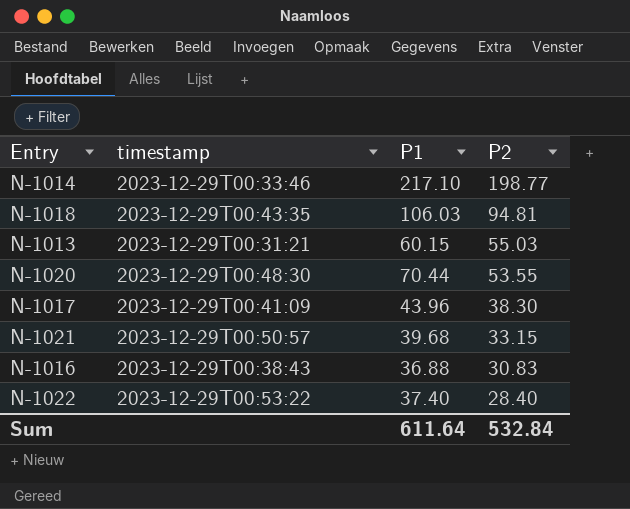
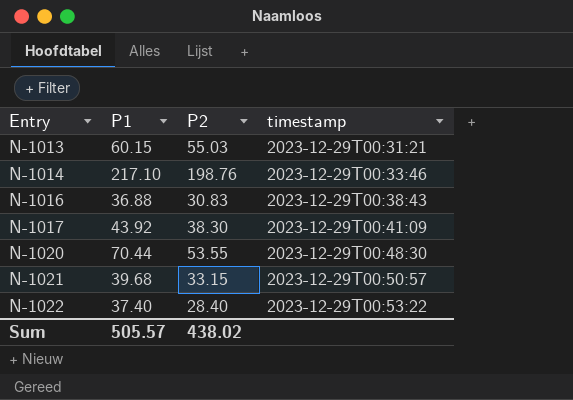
row order: P2 descending -> Entry ascending
column timestamp | position: 2 -> 4
row N-1018: 2023-12-29T00:43:35 | 106.03 | 94.81 -> none
N-1014 | P2: 198.77 -> 198.76
N-1017 | P1: 43.96 -> 43.92
Sum | P1: 611.64 -> 505.57
Sum | P2: 532.84 -> 438.02

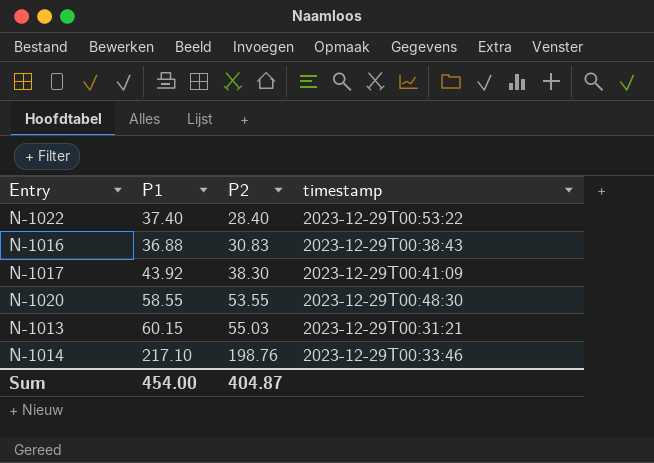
row order: Entry ascending -> P2 ascending
row N-1021: 39.68 | 33.15 | 2023-12-29T00:50:57 -> none
N-1020 | P1: 70.44 -> 58.55
Sum | P1: 505.57 -> 454.00
Sum | P2: 438.02 -> 404.87

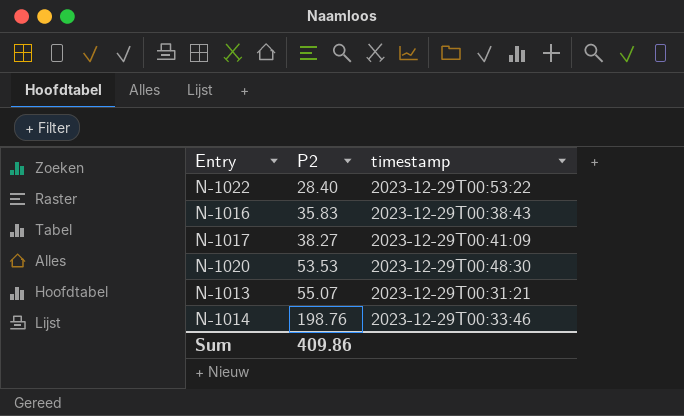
column P1 | position: 2 -> none
N-1016 | P2: 30.83 -> 35.83
N-1017 | P2: 38.30 -> 38.27
N-1020 | P2: 53.55 -> 53.53
N-1013 | P2: 55.03 -> 55.07
Sum | P2: 404.87 -> 409.86

